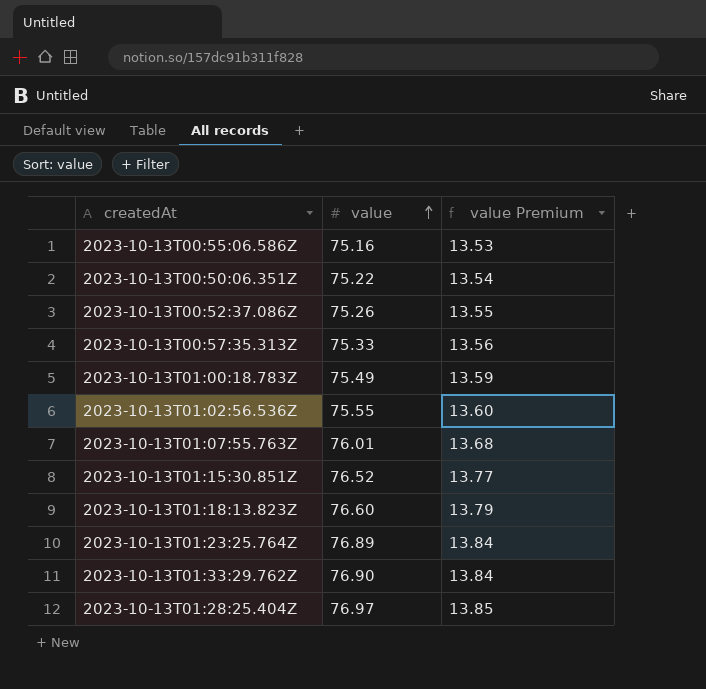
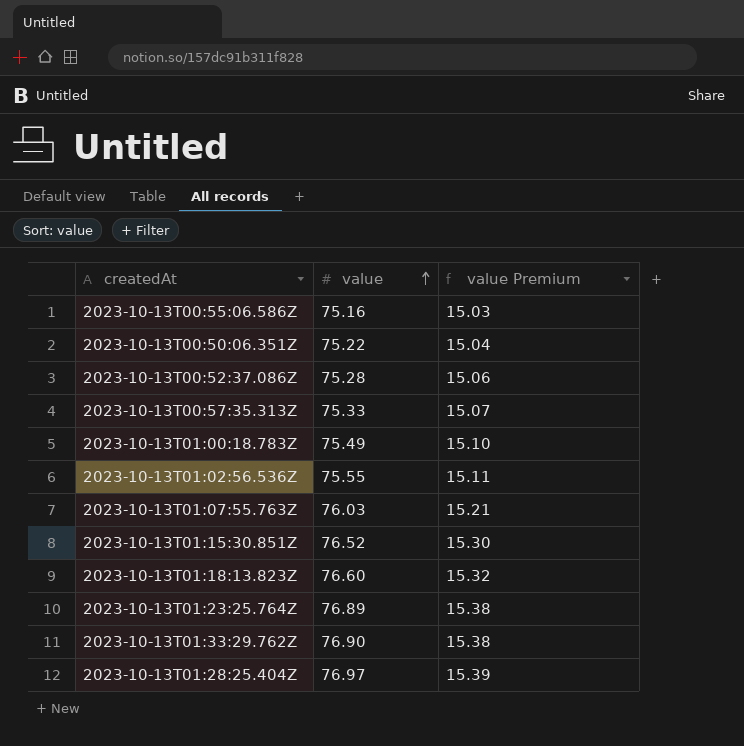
column value Premium | formula: [value] * 0.18 -> [value] * 0.2
2023-10-13T00:52:37.086Z | value: 75.26 -> 75.28
2023-10-13T01:07:55.763Z | value: 76.01 -> 76.03

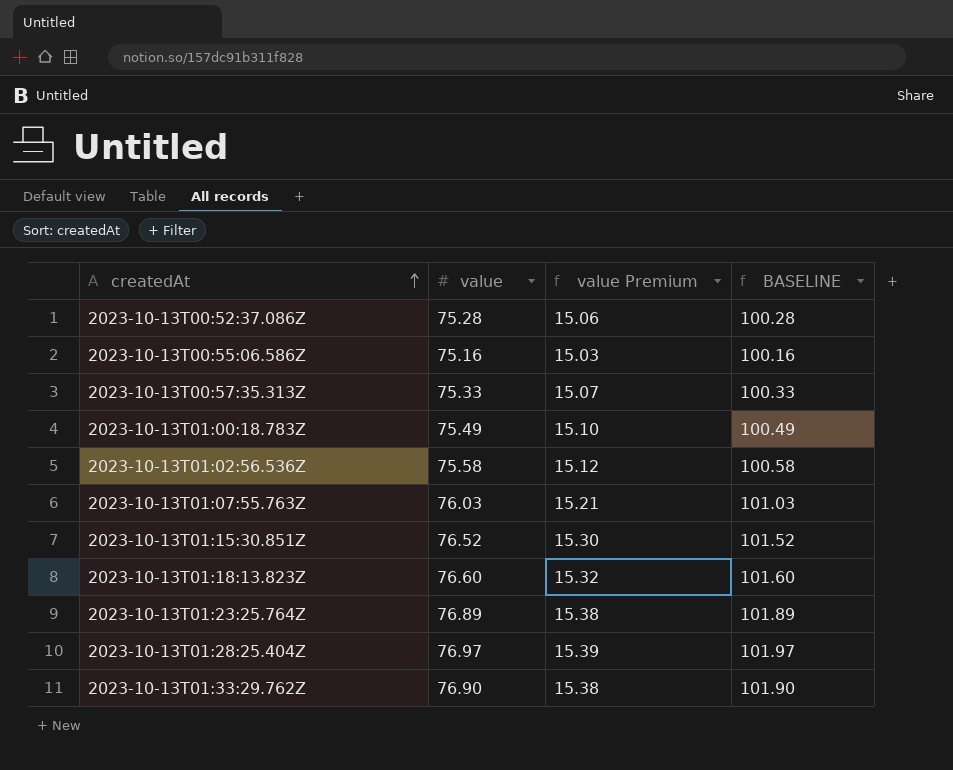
row order: value ascending -> createdAt ascending
column BASELINE | formula: none -> [value] + 25
row 2023-10-13T00:50:06.351Z: 75.22 | 15.04 -> none
2023-10-13T01:02:56.536Z | value: 75.55 -> 75.58
2023-10-13T01:02:56.536Z | value Premium: 15.11 -> 15.12

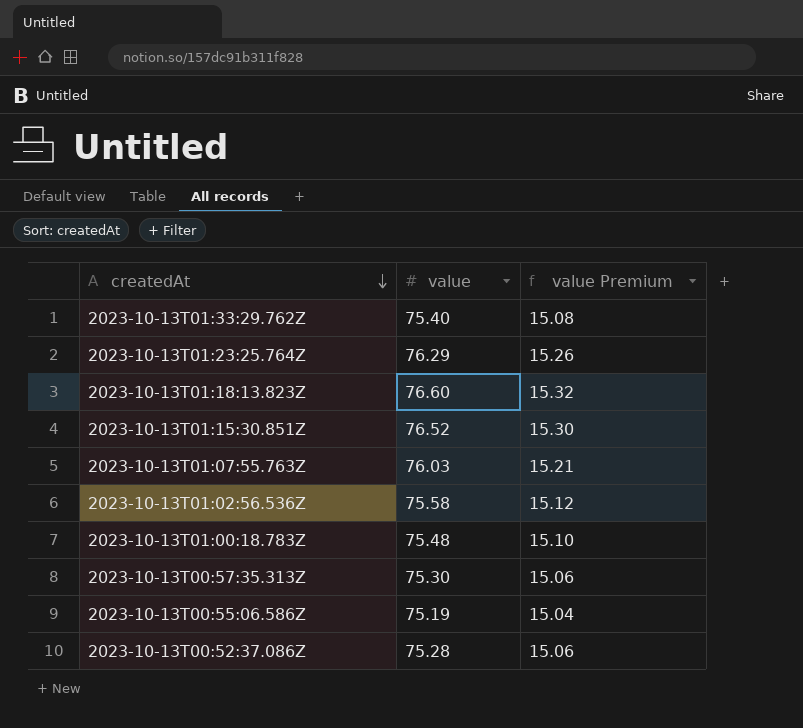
row order: createdAt ascending -> createdAt descending
column BASELINE | formula: [value] + 25 -> none
row 2023-10-13T01:28:25.404Z: 76.97 | 15.39 | 101.97 -> none
2023-10-13T01:33:29.762Z | value: 76.90 -> 75.40
2023-10-13T01:33:29.762Z | value Premium: 15.38 -> 15.08
2023-10-13T01:23:25.764Z | value: 76.89 -> 76.29
2023-10-13T01:23:25.764Z | value Premium: 15.38 -> 15.26
2023-10-13T01:00:18.783Z | value: 75.49 -> 75.48
2023-10-13T00:57:35.313Z | value: 75.33 -> 75.30
2023-10-13T00:57:35.313Z | value Premium: 15.07 -> 15.06
2023-10-13T00:55:06.586Z | value: 75.16 -> 75.19
2023-10-13T00:55:06.586Z | value Premium: 15.03 -> 15.04

